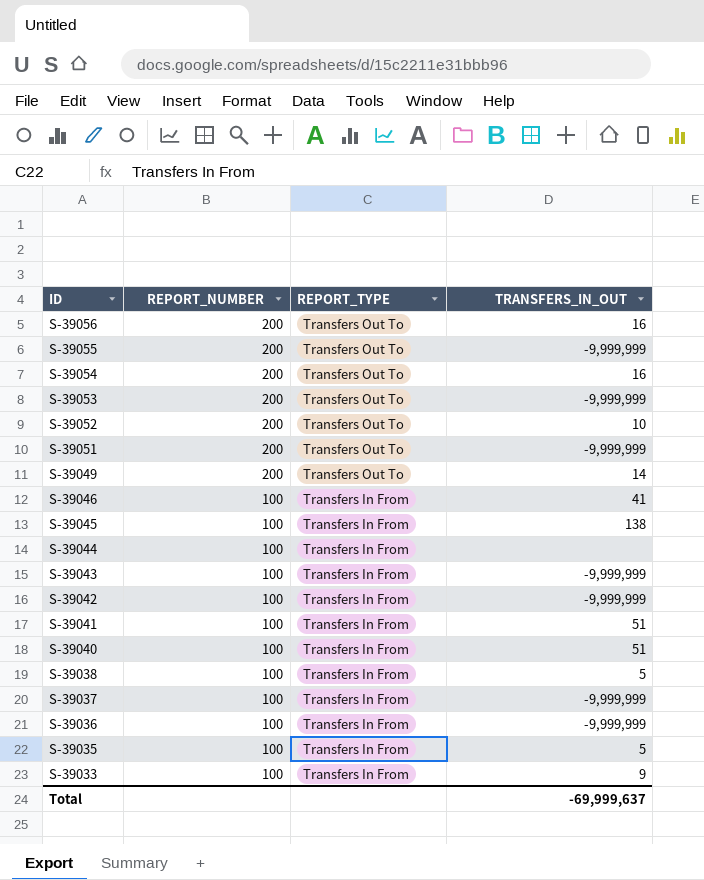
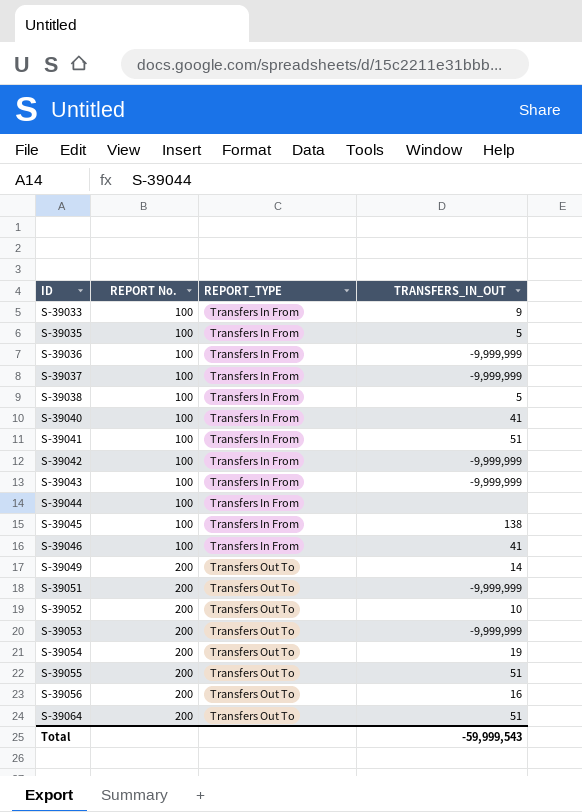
row order: ID descending -> ID ascending
column name: REPORT_NUMBER -> REPORT No.
S-39040 | TRANSFERS_IN_OUT: 51 -> 41
S-39054 | TRANSFERS_IN_OUT: 16 -> 19
S-39055 | TRANSFERS_IN_OUT: -9,999,999 -> 51
row S-39064: none -> 200 | Transfers Out To | 51
Total | TRANSFERS_IN_OUT: -69,999,637 -> -59,999,543

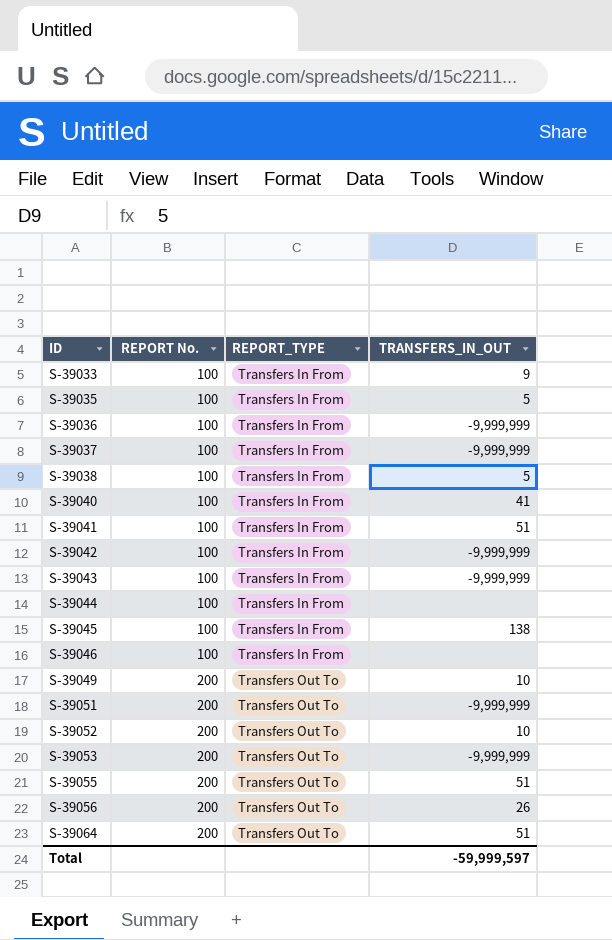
row S-39054: 200 | Transfers Out To | 19 -> none
S-39046 | TRANSFERS_IN_OUT: 41 -> none
S-39049 | TRANSFERS_IN_OUT: 14 -> 10
S-39056 | TRANSFERS_IN_OUT: 16 -> 26
Total | TRANSFERS_IN_OUT: -59,999,543 -> -59,999,597

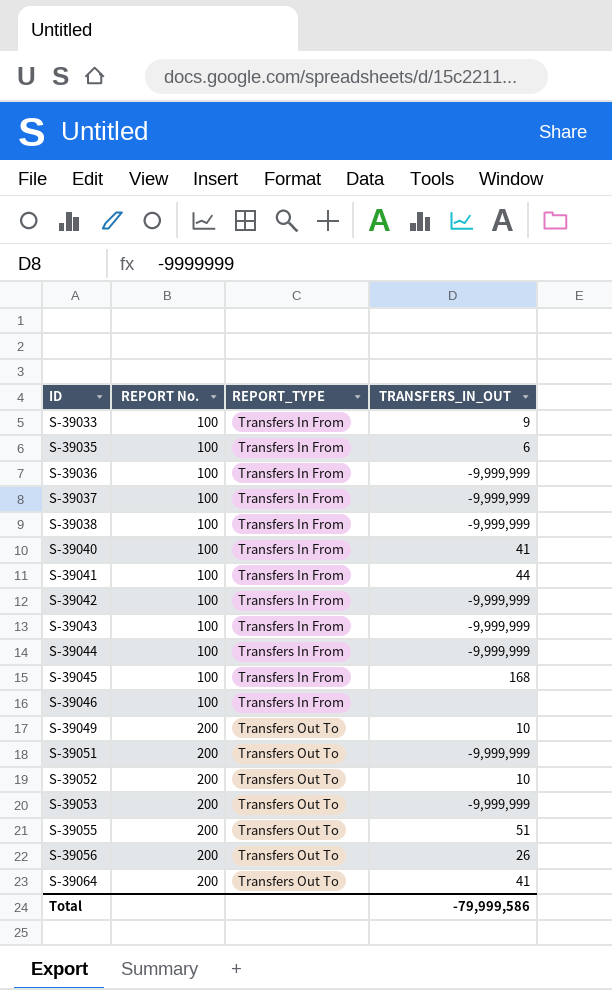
S-39035 | TRANSFERS_IN_OUT: 5 -> 6
S-39038 | TRANSFERS_IN_OUT: 5 -> -9,999,999
S-39041 | TRANSFERS_IN_OUT: 51 -> 44
S-39044 | TRANSFERS_IN_OUT: none -> -9,999,999
S-39045 | TRANSFERS_IN_OUT: 138 -> 168
S-39064 | TRANSFERS_IN_OUT: 51 -> 41
Total | TRANSFERS_IN_OUT: -59,999,597 -> -79,999,586

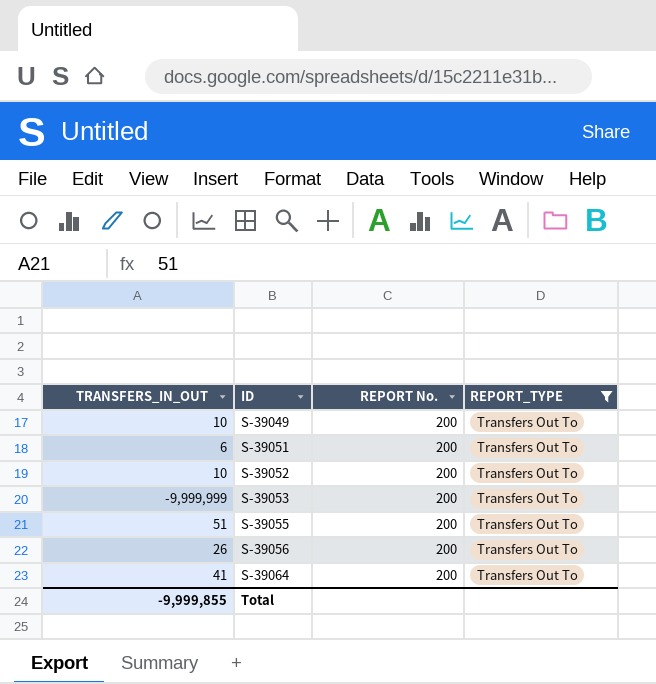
filter: none -> REPORT_TYPE = Transfers Out To
column TRANSFERS_IN_OUT | position: 4 -> 1
S-39051 | TRANSFERS_IN_OUT: -9,999,999 -> 6
Total | TRANSFERS_IN_OUT: -79,999,586 -> -9,999,855

